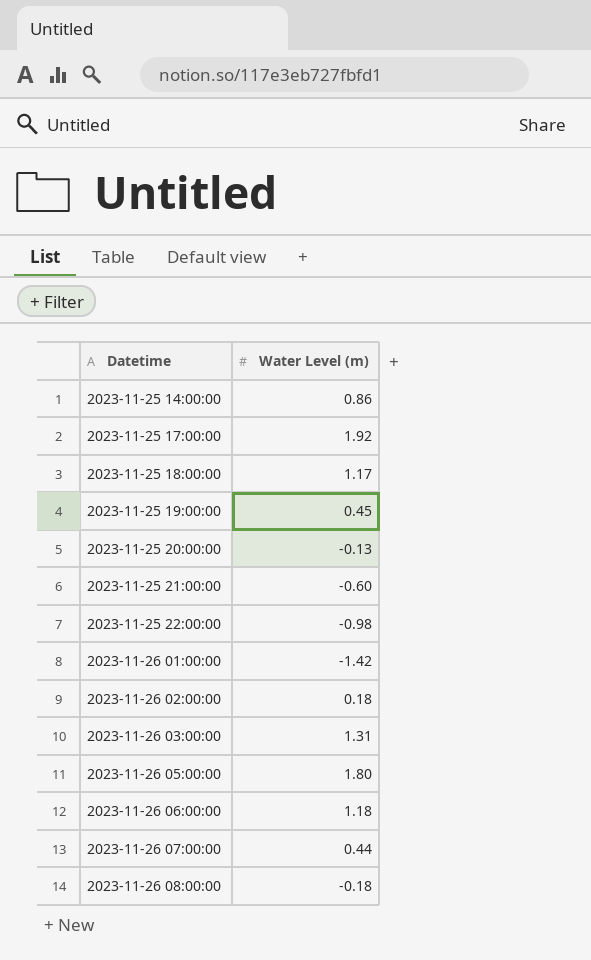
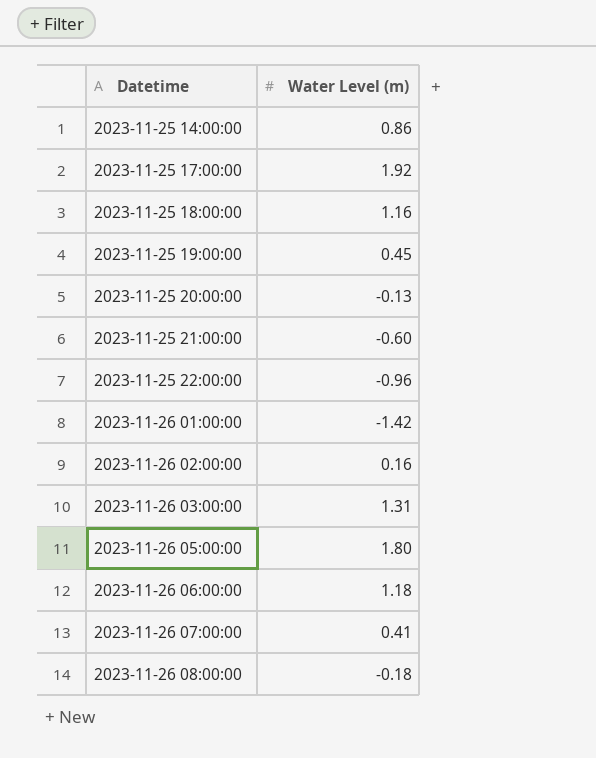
2023-11-25 18:00:00 | Water Level (m): 1.17 -> 1.16
2023-11-25 22:00:00 | Water Level (m): -0.98 -> -0.96
2023-11-26 02:00:00 | Water Level (m): 0.18 -> 0.16
2023-11-26 07:00:00 | Water Level (m): 0.44 -> 0.41

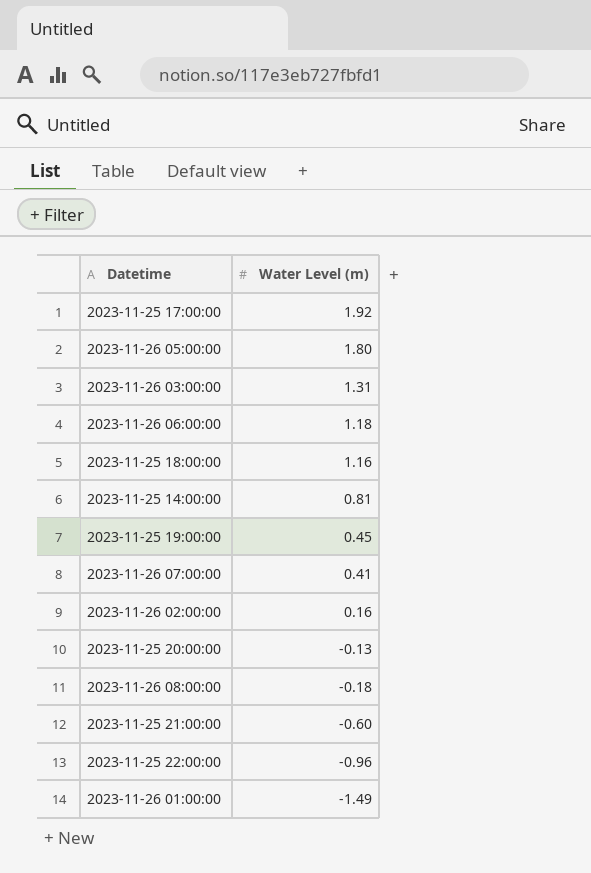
row order: Datetime ascending -> Water Level (m) descending
2023-11-25 14:00:00 | Water Level (m): 0.86 -> 0.81
2023-11-26 01:00:00 | Water Level (m): -1.42 -> -1.49

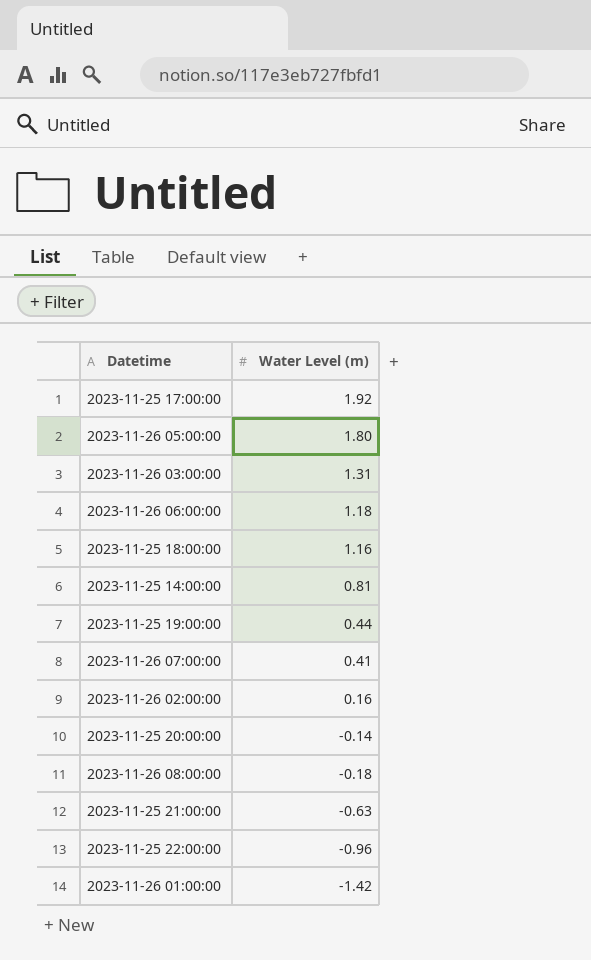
2023-11-25 19:00:00 | Water Level (m): 0.45 -> 0.44
2023-11-25 20:00:00 | Water Level (m): -0.13 -> -0.14
2023-11-25 21:00:00 | Water Level (m): -0.60 -> -0.63
2023-11-26 01:00:00 | Water Level (m): -1.49 -> -1.42

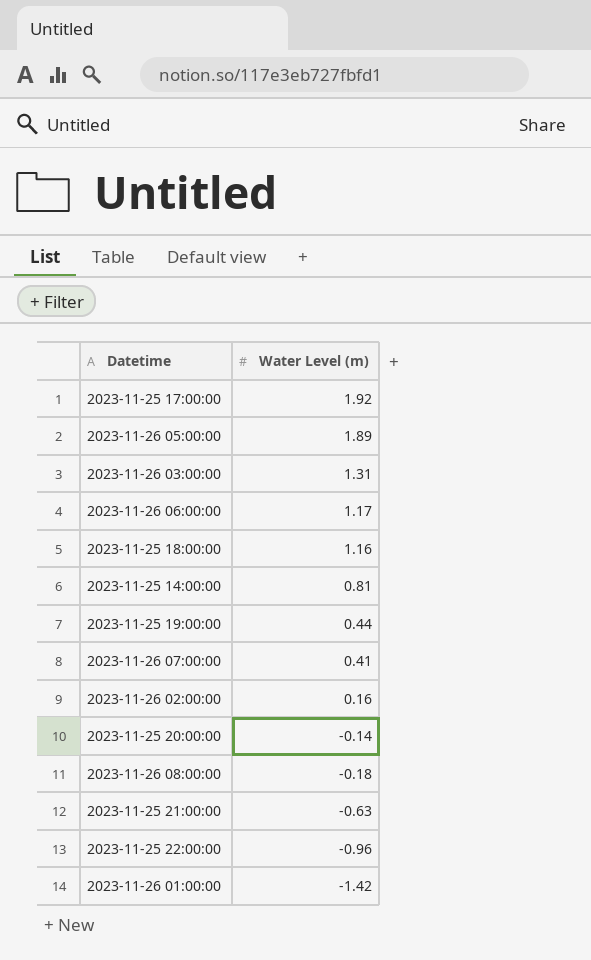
2023-11-26 05:00:00 | Water Level (m): 1.80 -> 1.89
2023-11-26 06:00:00 | Water Level (m): 1.18 -> 1.17

